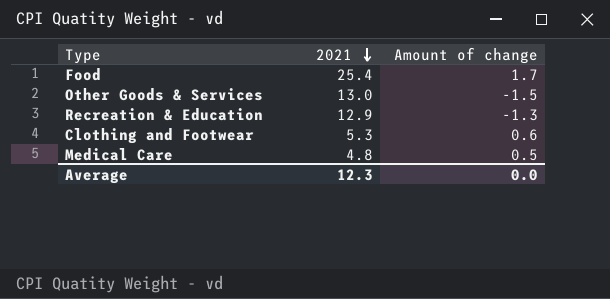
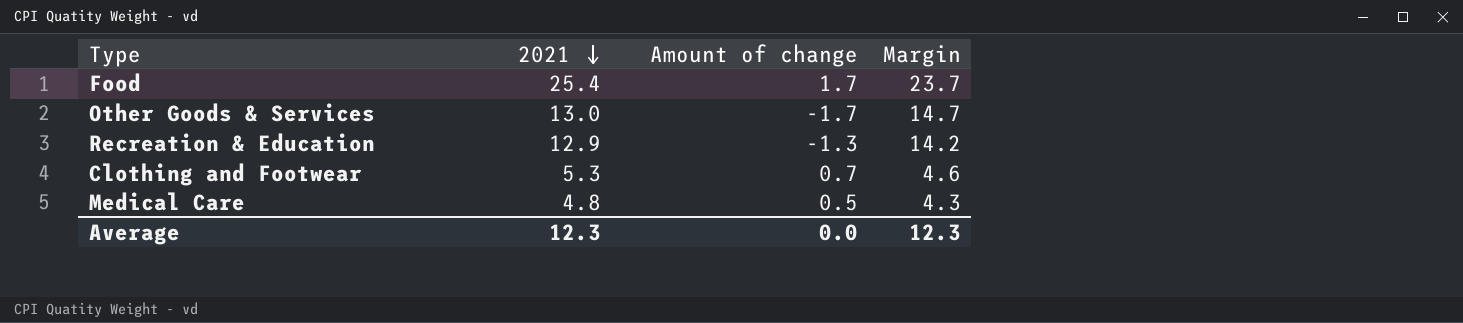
column Margin | formula: none -> [2021] - [Amount of change]
Other Goods & Services | Amount of change: -1.5 -> -1.7
Clothing and Footwear | Amount of change: 0.6 -> 0.7

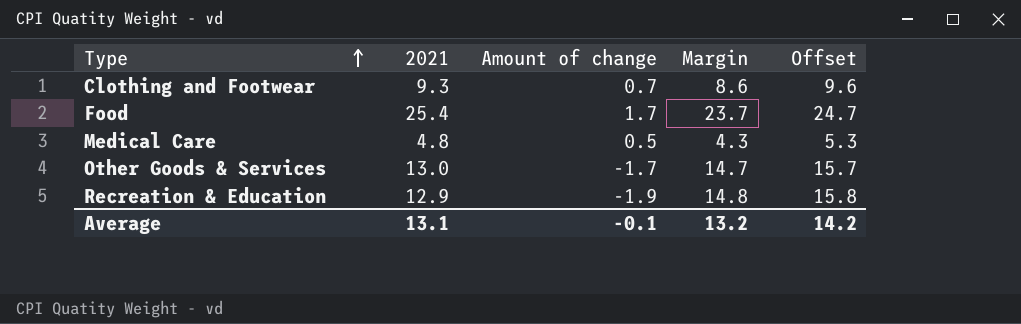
row order: 2021 descending -> Type ascending
column Offset | formula: none -> [Margin] + 1
Clothing and Footwear | 2021: 5.3 -> 9.3
Clothing and Footwear | Margin: 4.6 -> 8.6
Recreation & Education | Amount of change: -1.3 -> -1.9
Recreation & Education | Margin: 14.2 -> 14.8
Average | 2021: 12.3 -> 13.1
Average | Amount of change: 0.0 -> -0.1
Average | Margin: 12.3 -> 13.2

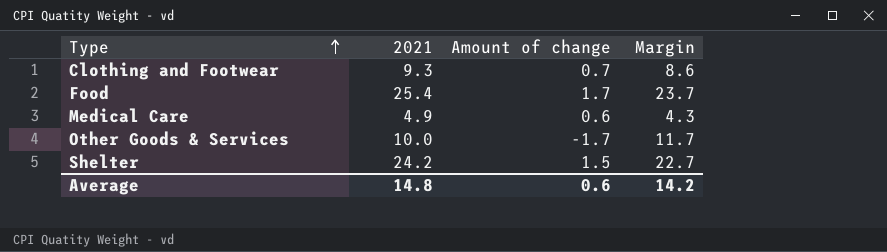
column Offset | formula: [Margin] + 1 -> none
row Recreation & Education: 12.9 | -1.9 | 14.8 | 15.8 -> none
Medical Care | 2021: 4.8 -> 4.9
Medical Care | Amount of change: 0.5 -> 0.6
Other Goods & Services | 2021: 13.0 -> 10.0
Other Goods & Services | Margin: 14.7 -> 11.7
row Shelter: none -> 24.2 | 1.5 | 22.7
Average | 2021: 13.1 -> 14.8
Average | Amount of change: -0.1 -> 0.6
Average | Margin: 13.2 -> 14.2

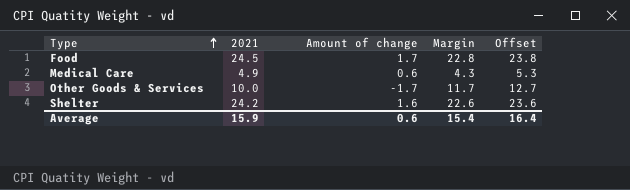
column Offset | formula: none -> [Margin] + 1
row Clothing and Footwear: 9.3 | 0.7 | 8.6 -> none
Food | 2021: 25.4 -> 24.5
Food | Margin: 23.7 -> 22.8
Shelter | Amount of change: 1.5 -> 1.6
Shelter | Margin: 22.7 -> 22.6
Average | 2021: 14.8 -> 15.9
Average | Margin: 14.2 -> 15.4

